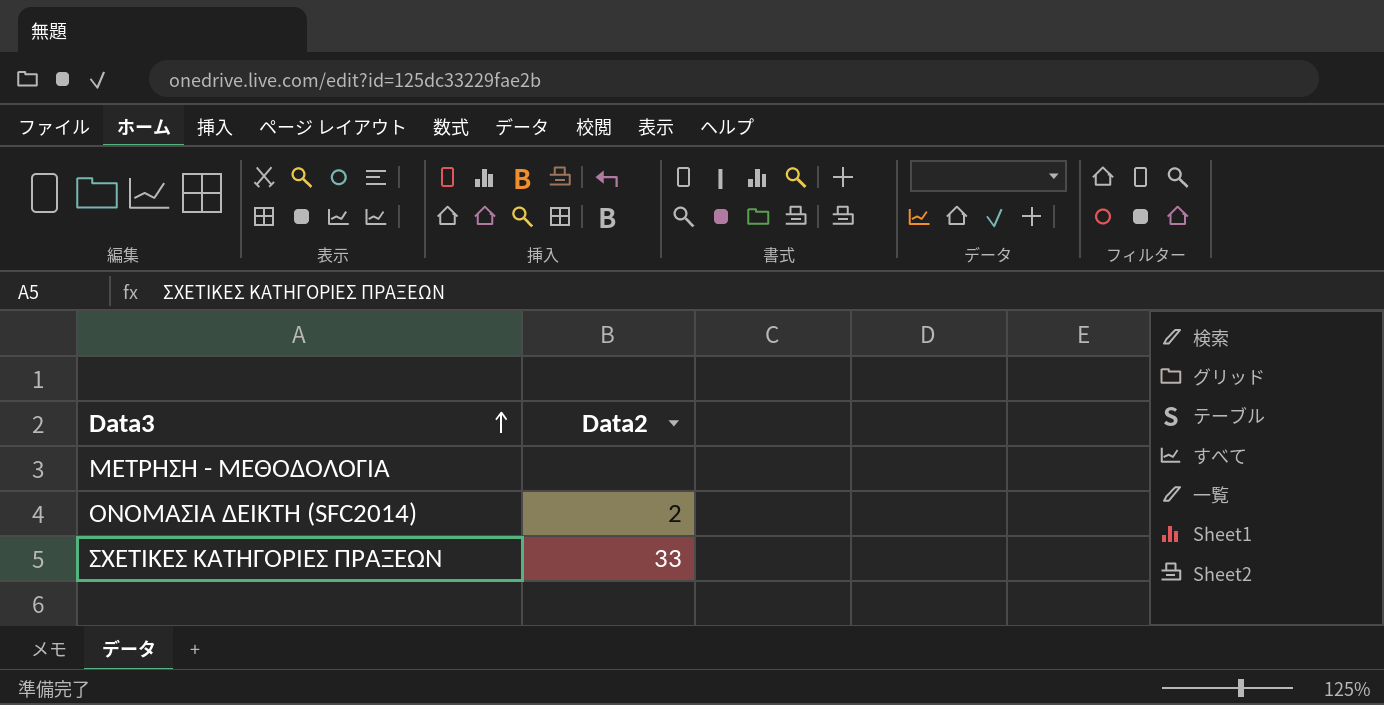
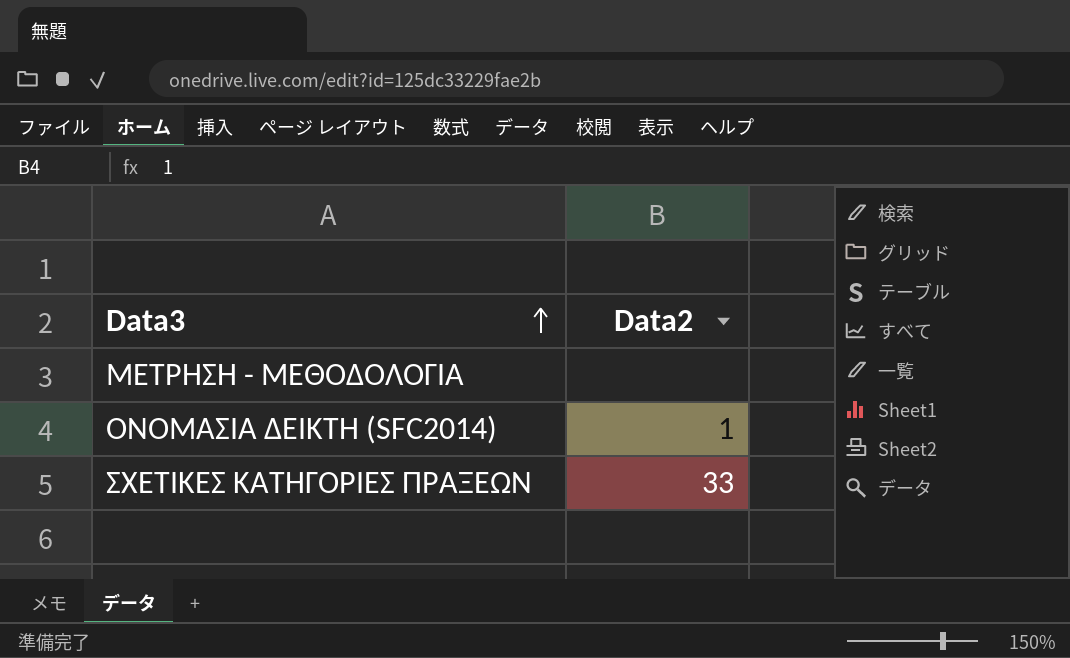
ΟΝΟΜΑΣΙΑ ΔΕΙΚΤΗ (SFC2014) | Data2: 2 -> 1

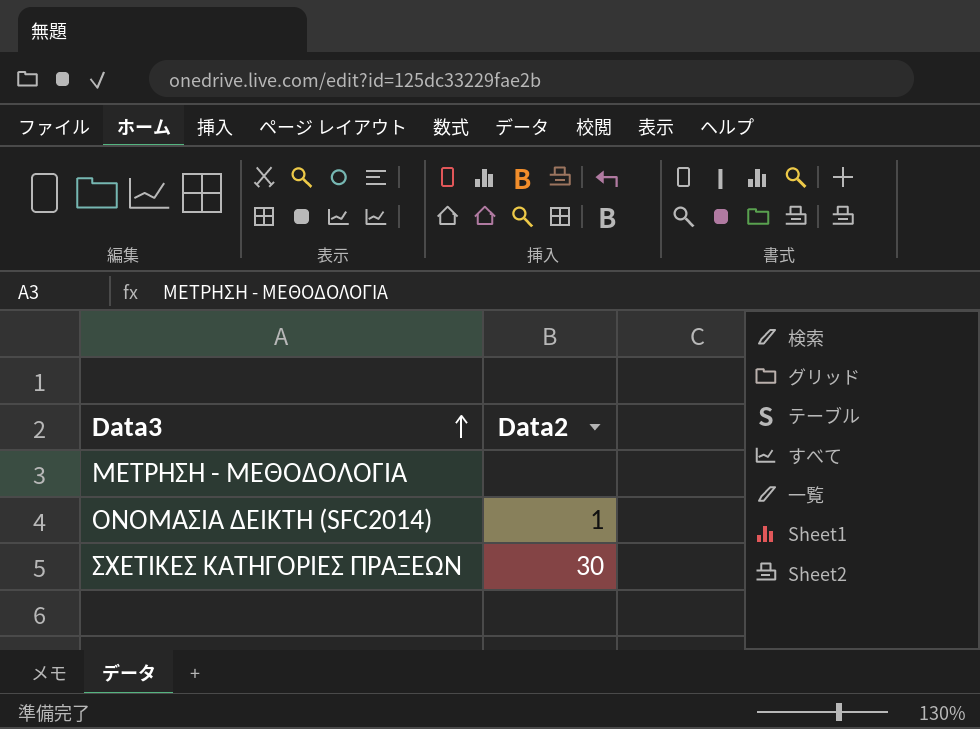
ΣΧΕΤΙΚΕΣ ΚΑΤΗΓΟΡΙΕΣ ΠΡΑΞΕΩΝ | Data2: 33 -> 30

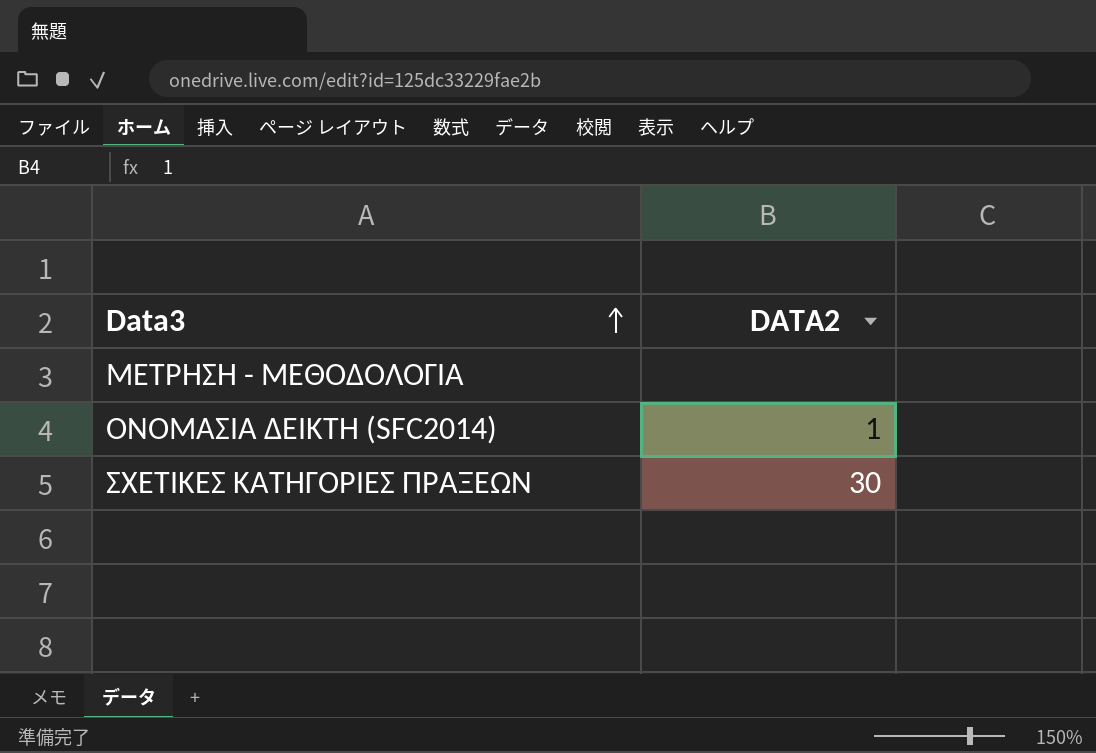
column name: Data2 -> DATA2

